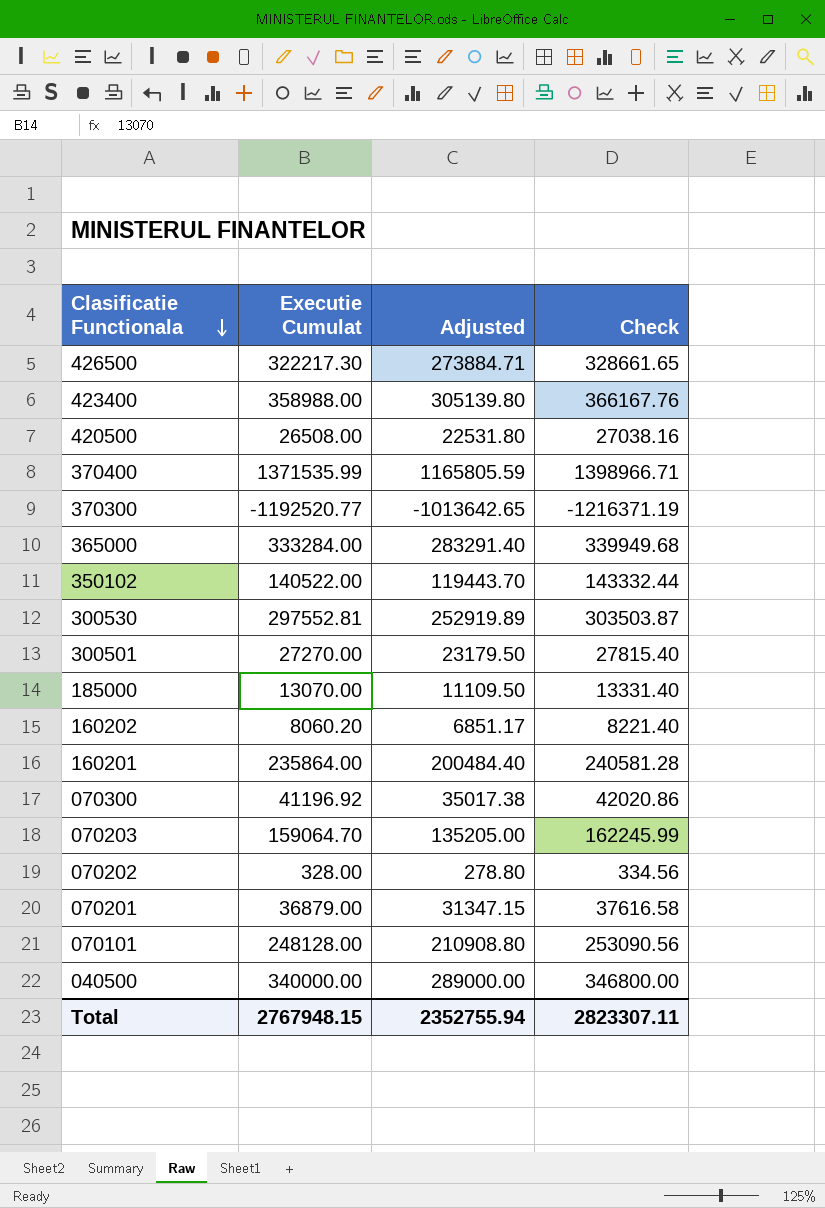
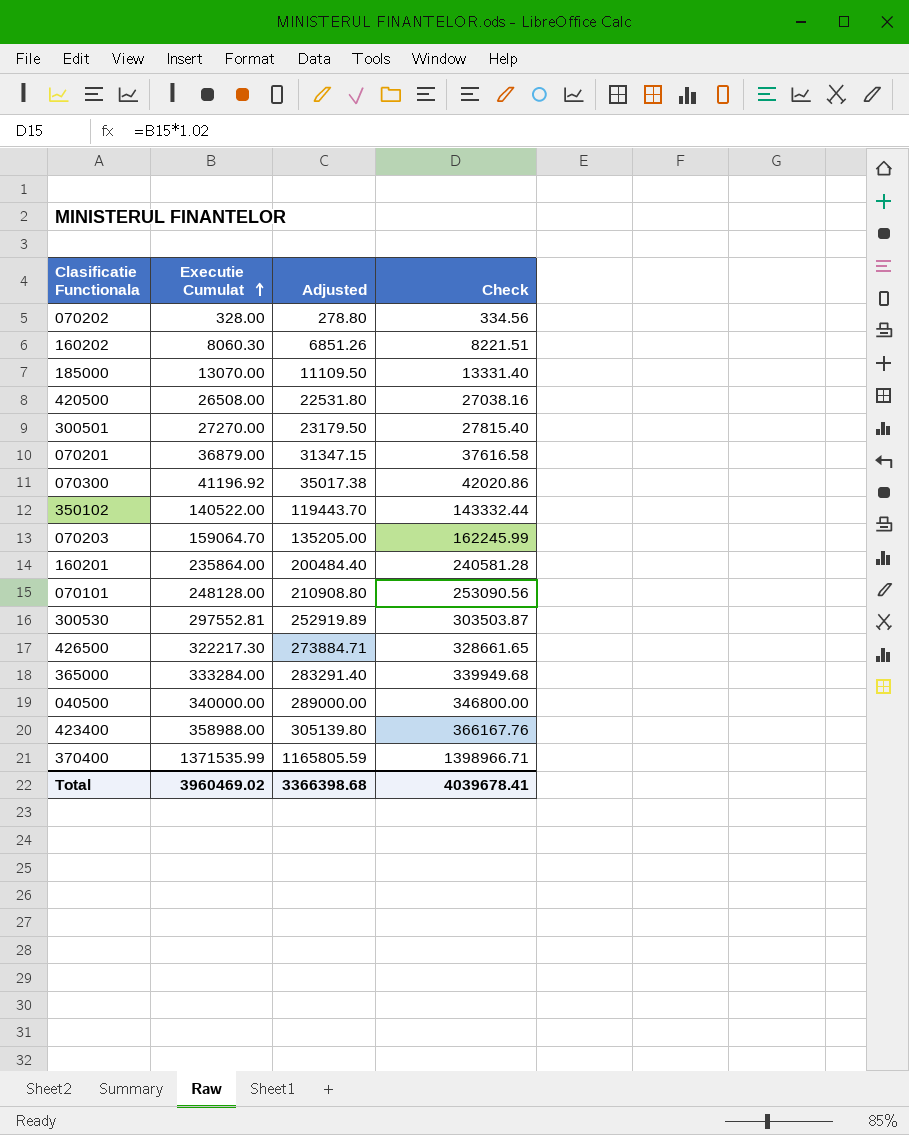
row order: Clasificatie Functionala descending -> Executie Cumulat ascending
row 370300: -1192520.77 | -1013642.65 | -1216371.19 -> none
160202 | Executie Cumulat: 8060.20 -> 8060.30
160202 | Adjusted: 6851.17 -> 6851.26
160202 | Check: 8221.40 -> 8221.51
Total | Executie Cumulat: 2767948.15 -> 3960469.02
Total | Adjusted: 2352755.94 -> 3366398.68
Total | Check: 2823307.11 -> 4039678.41

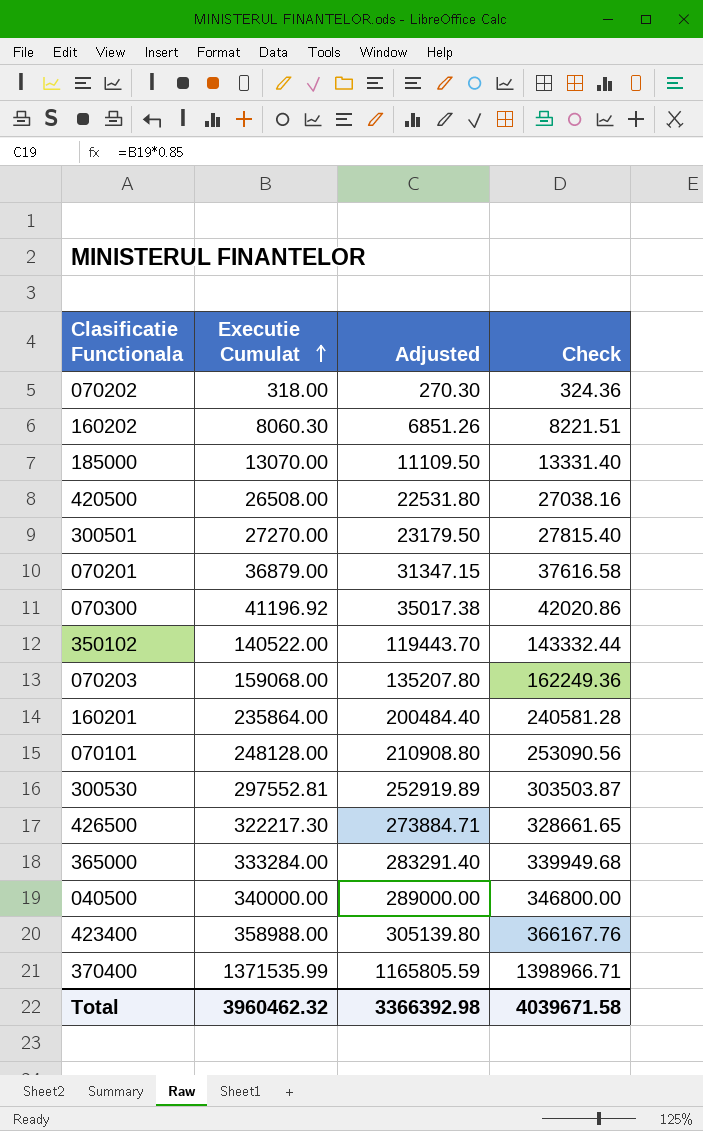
070202 | Executie Cumulat: 328.00 -> 318.00
070202 | Adjusted: 278.80 -> 270.30
070202 | Check: 334.56 -> 324.36
070203 | Executie Cumulat: 159064.70 -> 159068.00
070203 | Adjusted: 135205.00 -> 135207.80
070203 | Check: 162245.99 -> 162249.36
Total | Executie Cumulat: 3960469.02 -> 3960462.32
Total | Adjusted: 3366398.68 -> 3366392.98
Total | Check: 4039678.41 -> 4039671.58

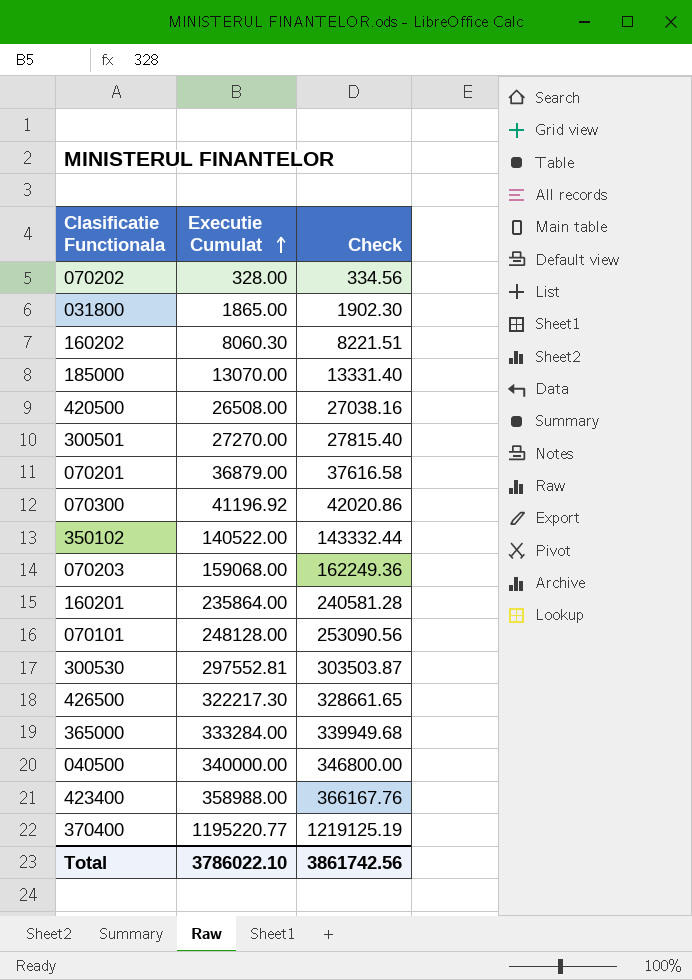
column Adjusted | formula: [Executie Cumulat] * 0.85 -> none
070202 | Executie Cumulat: 318.00 -> 328.00
070202 | Check: 324.36 -> 334.56
row 031800: none -> 1865.00 | 1902.30
370400 | Executie Cumulat: 1371535.99 -> 1195220.77
370400 | Check: 1398966.71 -> 1219125.19
Total | Executie Cumulat: 3960462.32 -> 3786022.10
Total | Check: 4039671.58 -> 3861742.56

